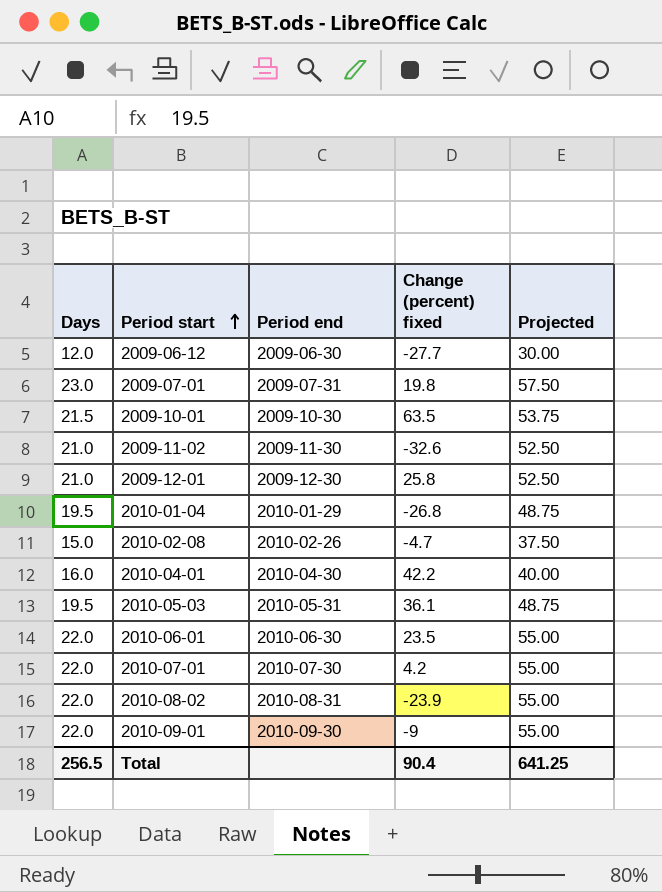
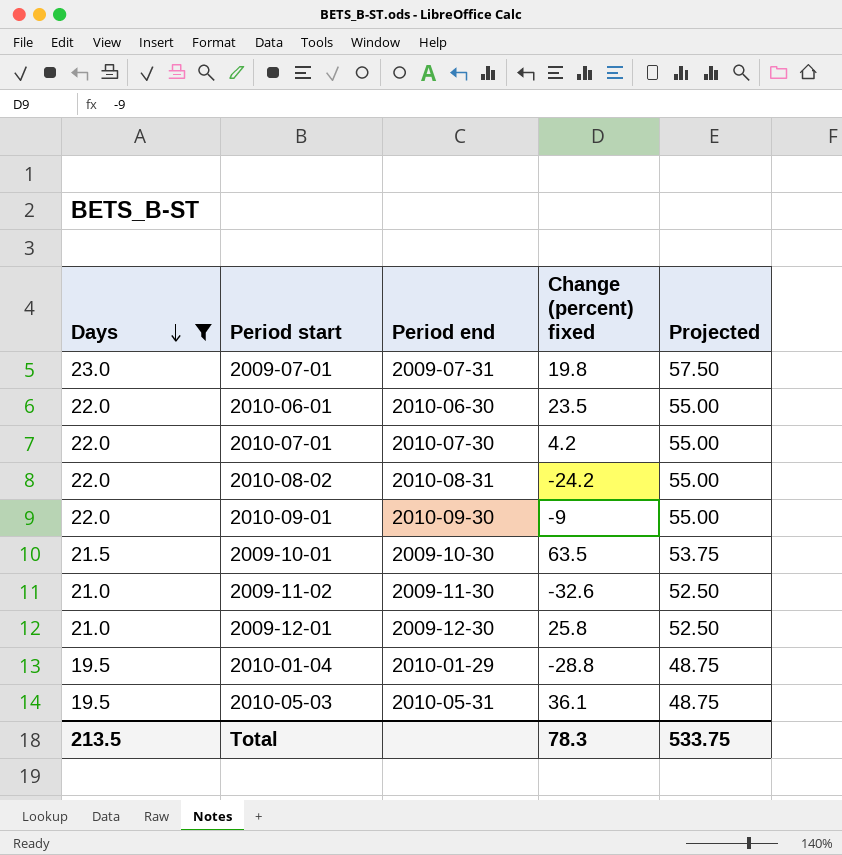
filter: none -> Days >= 19.5
row order: Period start ascending -> Days descending
2010-08-02 | Change (percent) fixed: -23.9 -> -24.2
2010-01-04 | Change (percent) fixed: -26.8 -> -28.8
Total | Days: 256.5 -> 213.5
Total | Change (percent) fixed: 90.4 -> 78.3
Total | Projected: 641.25 -> 533.75

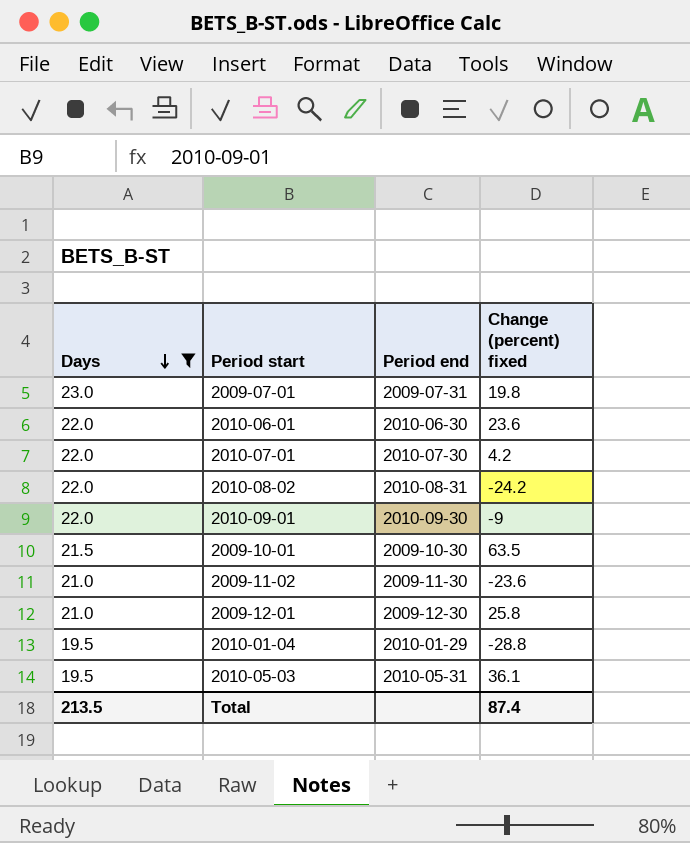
column Projected | formula: [Days] * 2.5 -> none
2010-06-01 | Change (percent) fixed: 23.5 -> 23.6
2009-11-02 | Change (percent) fixed: -32.6 -> -23.6
Total | Change (percent) fixed: 78.3 -> 87.4

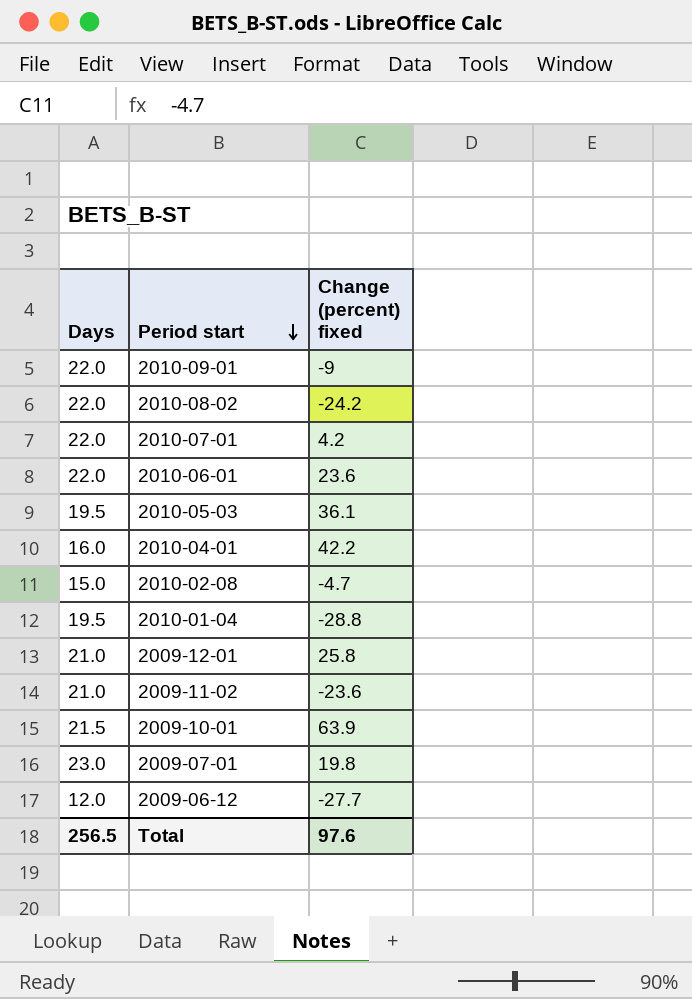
filter: Days >= 19.5 -> none
row order: Days descending -> Period start descending
column Period end | position: 3 -> none
2009-10-01 | Change (percent) fixed: 63.5 -> 63.9
Total | Days: 213.5 -> 256.5
Total | Change (percent) fixed: 87.4 -> 97.6

